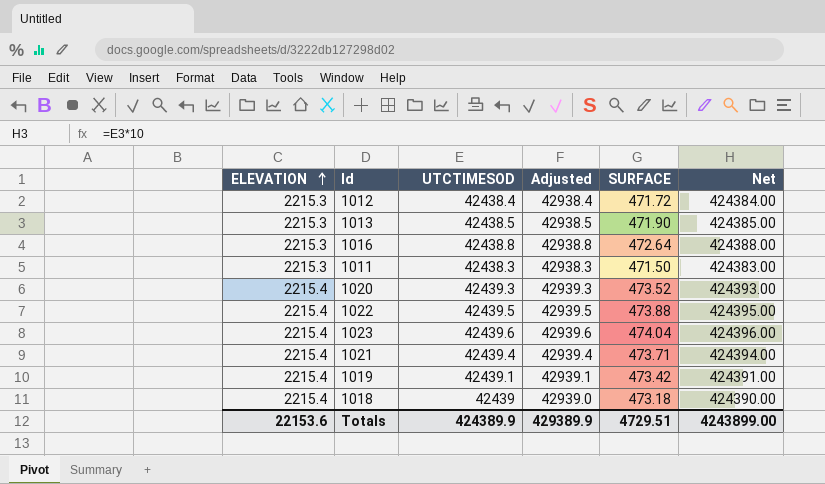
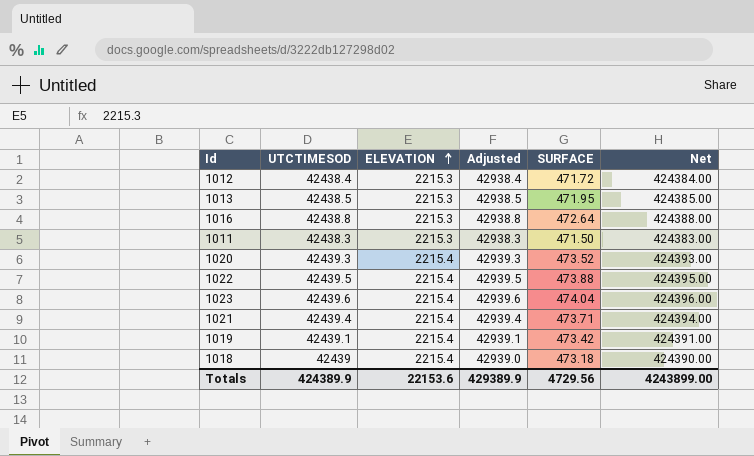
column ELEVATION | position: 1 -> 3
1013 | SURFACE: 471.90 -> 471.95
Totals | SURFACE: 4729.51 -> 4729.56

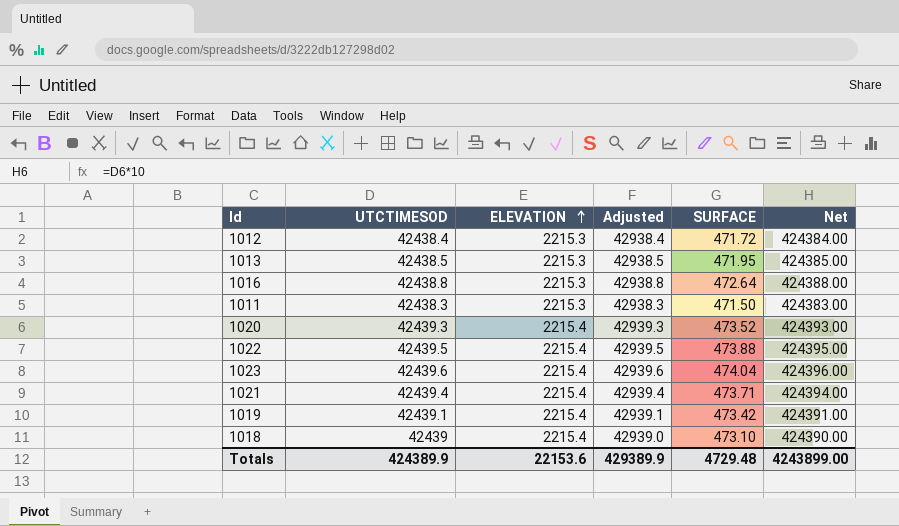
1018 | SURFACE: 473.18 -> 473.10
Totals | SURFACE: 4729.56 -> 4729.48

